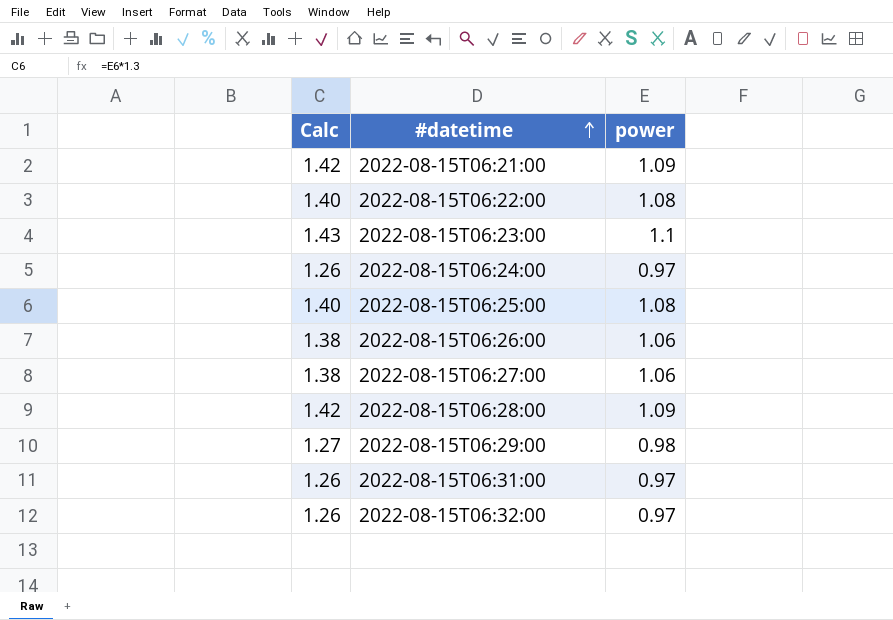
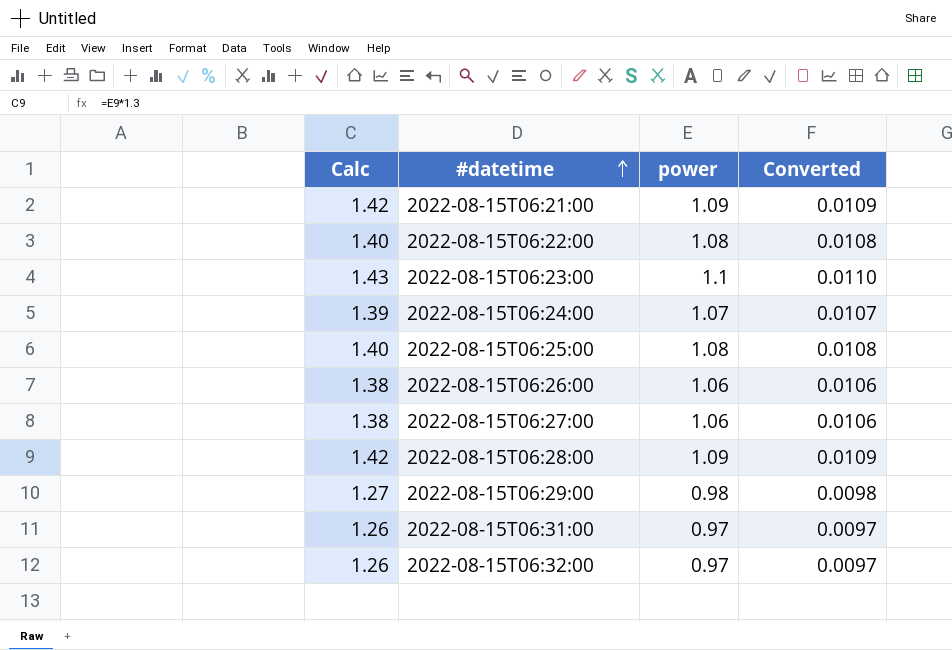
column Converted | formula: none -> [power] * 0.01
2022-08-15T06:24:00 | Calc: 1.26 -> 1.39
2022-08-15T06:24:00 | power: 0.97 -> 1.07

